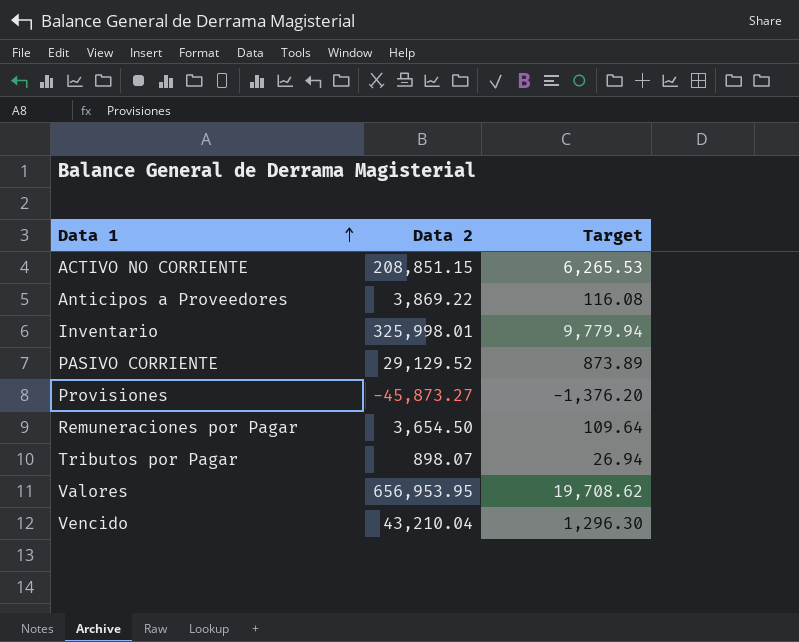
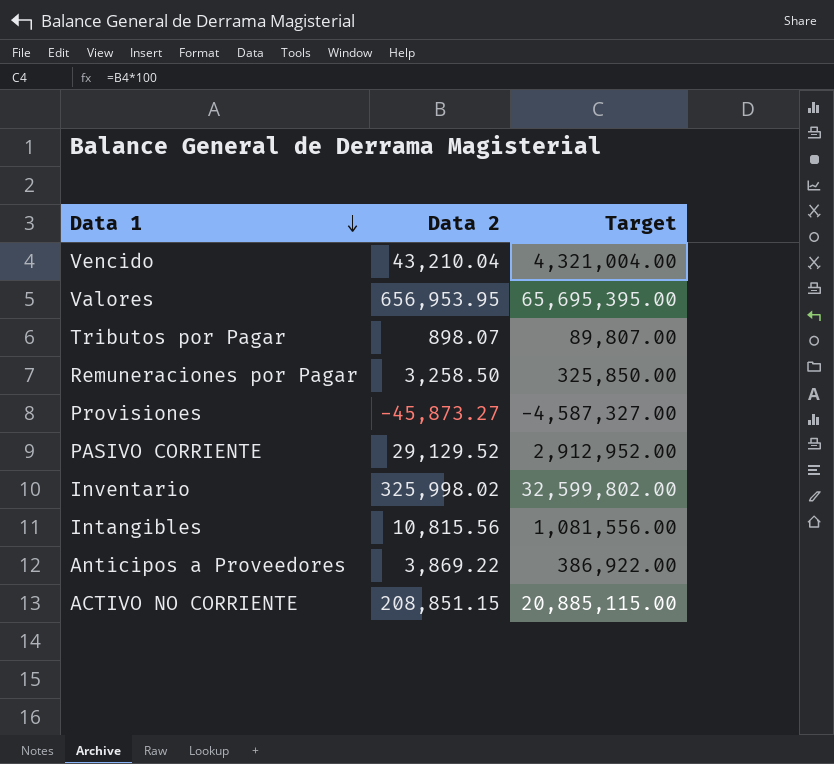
row order: Data 1 ascending -> Data 1 descending
column Target | formula: [Data 2] * 0.03 -> [Data 2] * 100
Remuneraciones por Pagar | Data 2: 3,654.50 -> 3,258.50
Inventario | Data 2: 325,998.01 -> 325,998.02
row Intangibles: none -> 10,815.56 | 1,081,556.00

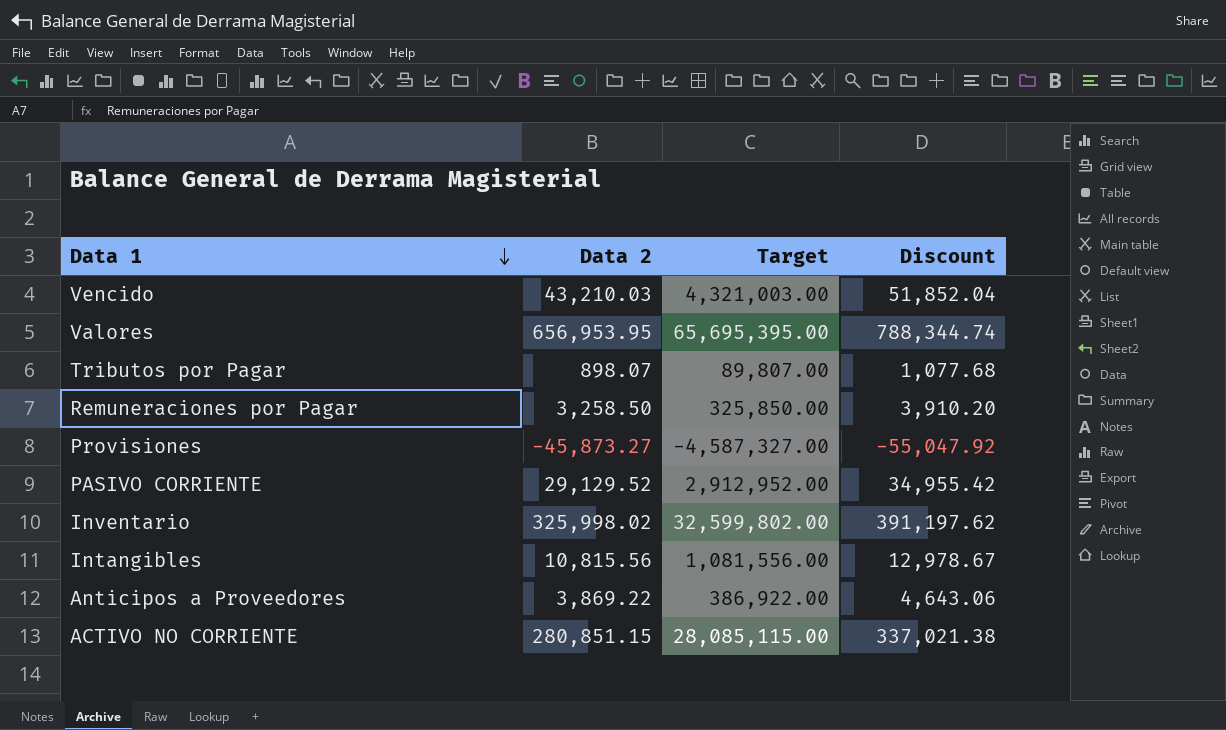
column Discount | formula: none -> [Data 2] * 1.2
Vencido | Data 2: 43,210.04 -> 43,210.03
Vencido | Target: 4,321,004.00 -> 4,321,003.00
ACTIVO NO CORRIENTE | Data 2: 208,851.15 -> 280,851.15
ACTIVO NO CORRIENTE | Target: 20,885,115.00 -> 28,085,115.00

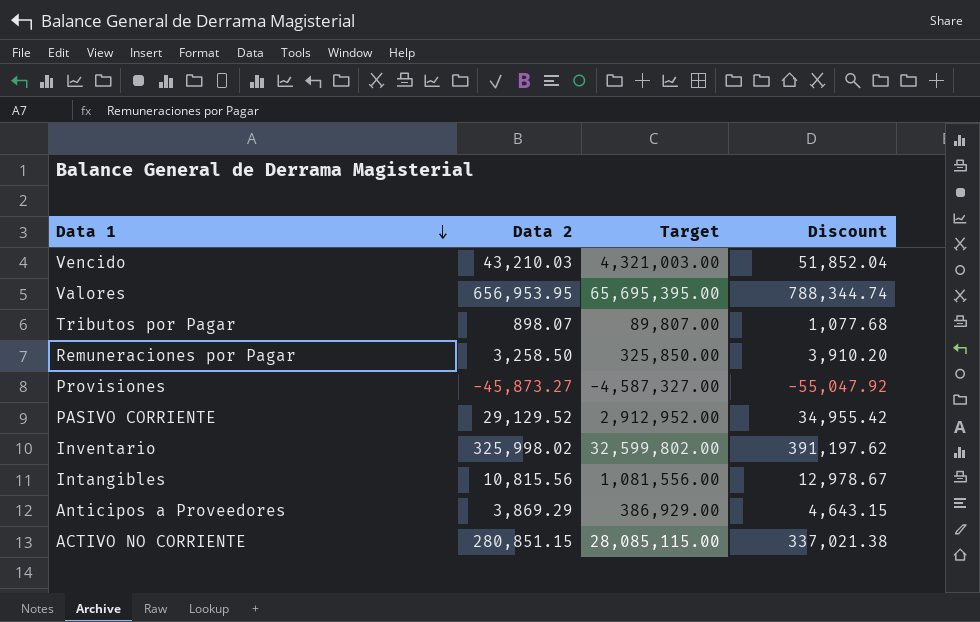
Anticipos a Proveedores | Data 2: 3,869.22 -> 3,869.29
Anticipos a Proveedores | Target: 386,922.00 -> 386,929.00
Anticipos a Proveedores | Discount: 4,643.06 -> 4,643.15

